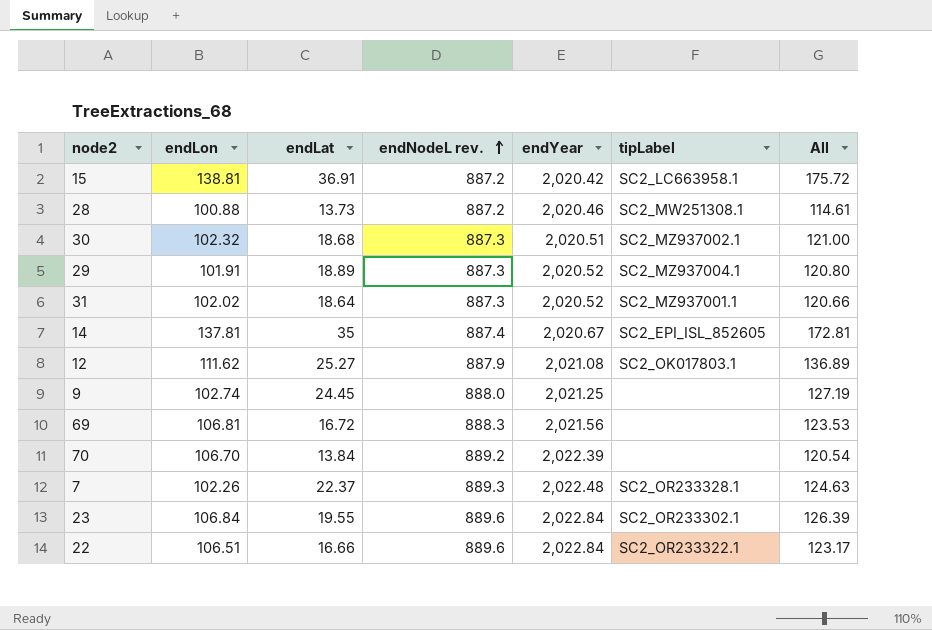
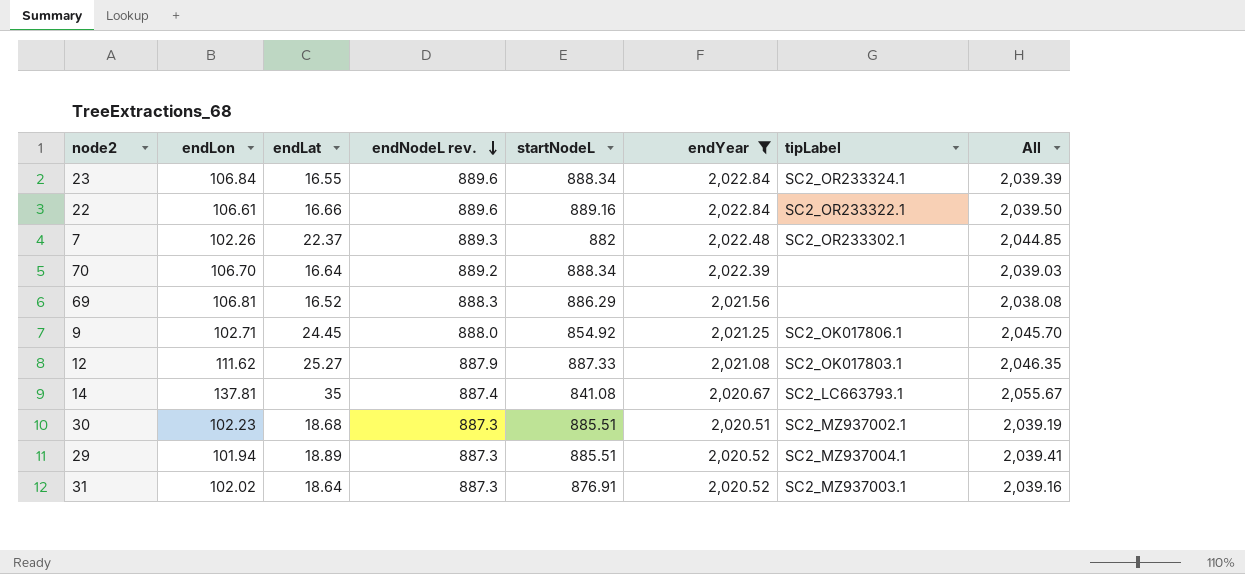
filter: none -> endYear >= 2,020.51
row order: endNodeL rev. ascending -> endNodeL rev. descending
column startNodeL | position: none -> 5
column All | formula: [endLon] + [endLat] -> [endLat] + [endYear]
23 | endLat: 19.55 -> 16.55
23 | tipLabel: SC2_OR233302.1 -> SC2_OR233324.1
22 | endLon: 106.51 -> 106.61
7 | tipLabel: SC2_OR233328.1 -> SC2_OR233302.1
70 | endLat: 13.84 -> 16.64
69 | endLat: 16.72 -> 16.52
9 | endLon: 102.74 -> 102.71
9 | tipLabel: none -> SC2_OK017806.1
14 | tipLabel: SC2_EPI_ISL_852605 -> SC2_LC663793.1
30 | endLon: 102.32 -> 102.23
29 | endLon: 101.91 -> 101.94
31 | tipLabel: SC2_MZ937001.1 -> SC2_MZ937003.1

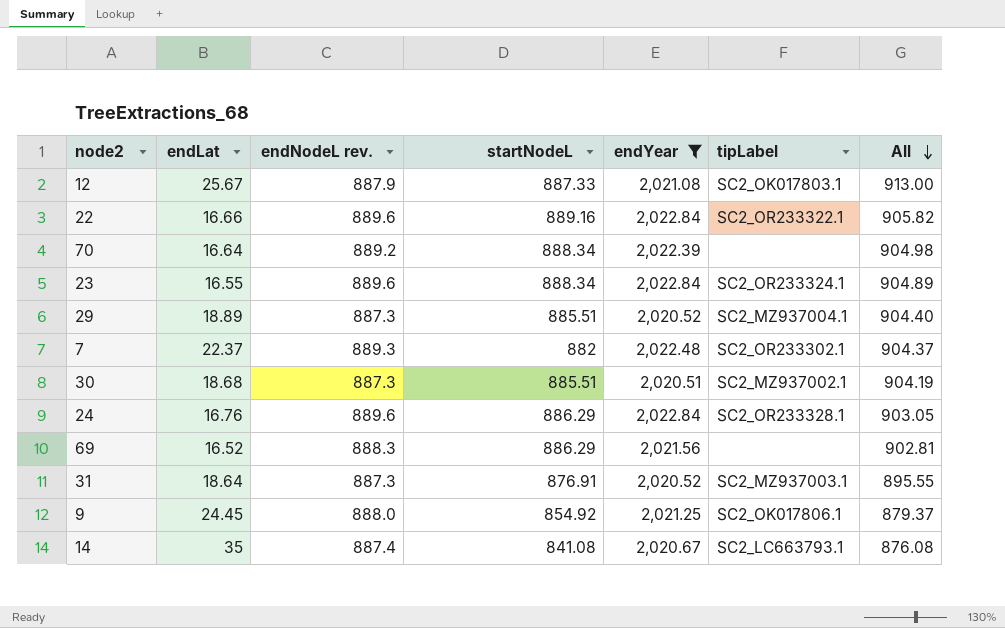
row order: endNodeL rev. descending -> All descending
column endLon | position: 2 -> none
column All | formula: [endLat] + [endYear] -> [endLat] + [startNodeL]
12 | endLat: 25.27 -> 25.67
row 24: none -> 16.76 | 889.6 | 886.29 | 2,022.84 | SC2_OR233328.1 | 903.05

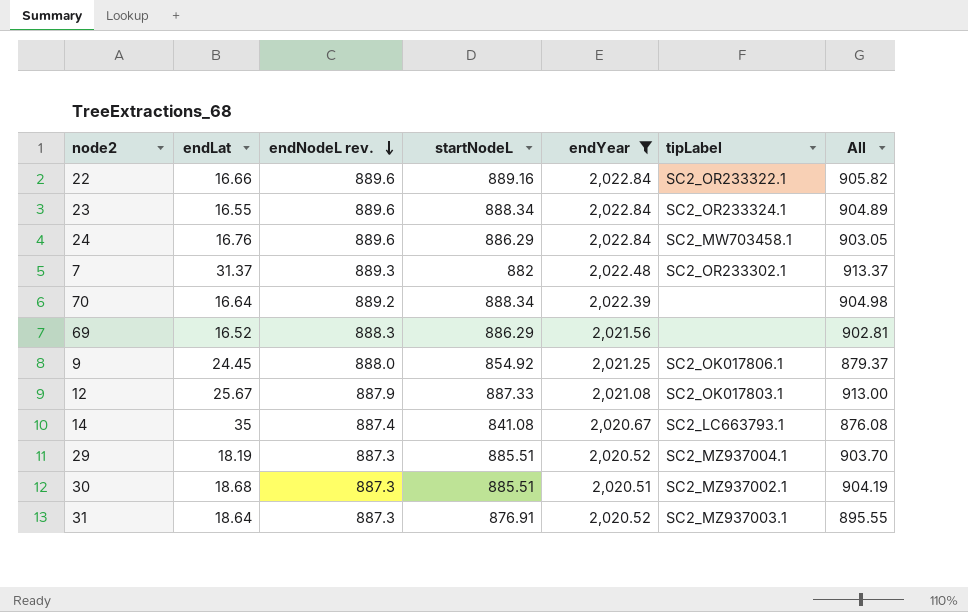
row order: All descending -> endNodeL rev. descending
24 | tipLabel: SC2_OR233328.1 -> SC2_MW703458.1
7 | endLat: 22.37 -> 31.37
7 | All: 904.37 -> 913.37
29 | endLat: 18.89 -> 18.19
29 | All: 904.40 -> 903.70

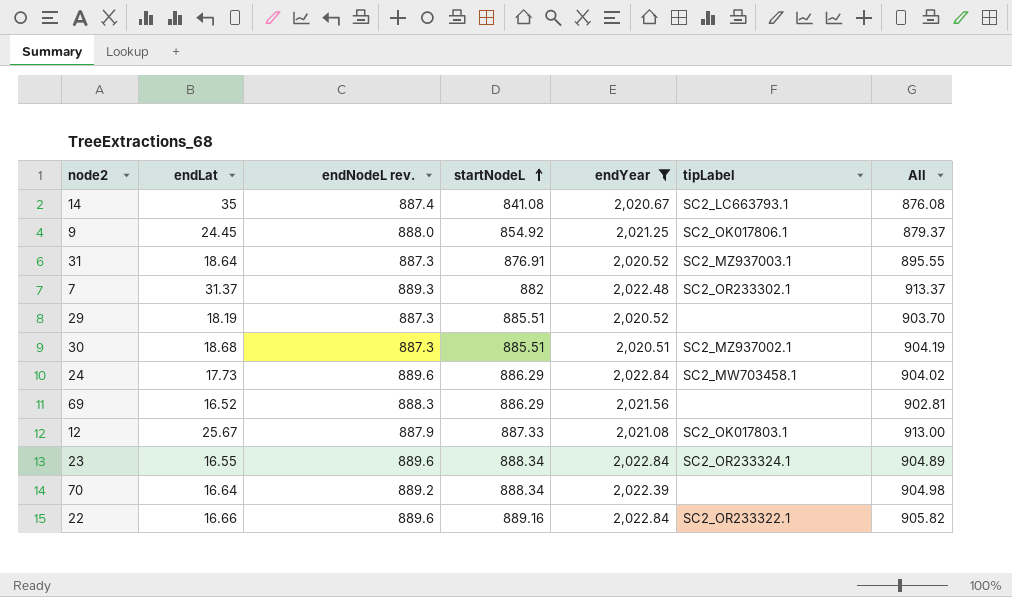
row order: endNodeL rev. descending -> startNodeL ascending
29 | tipLabel: SC2_MZ937004.1 -> none
24 | endLat: 16.76 -> 17.73
24 | All: 903.05 -> 904.02

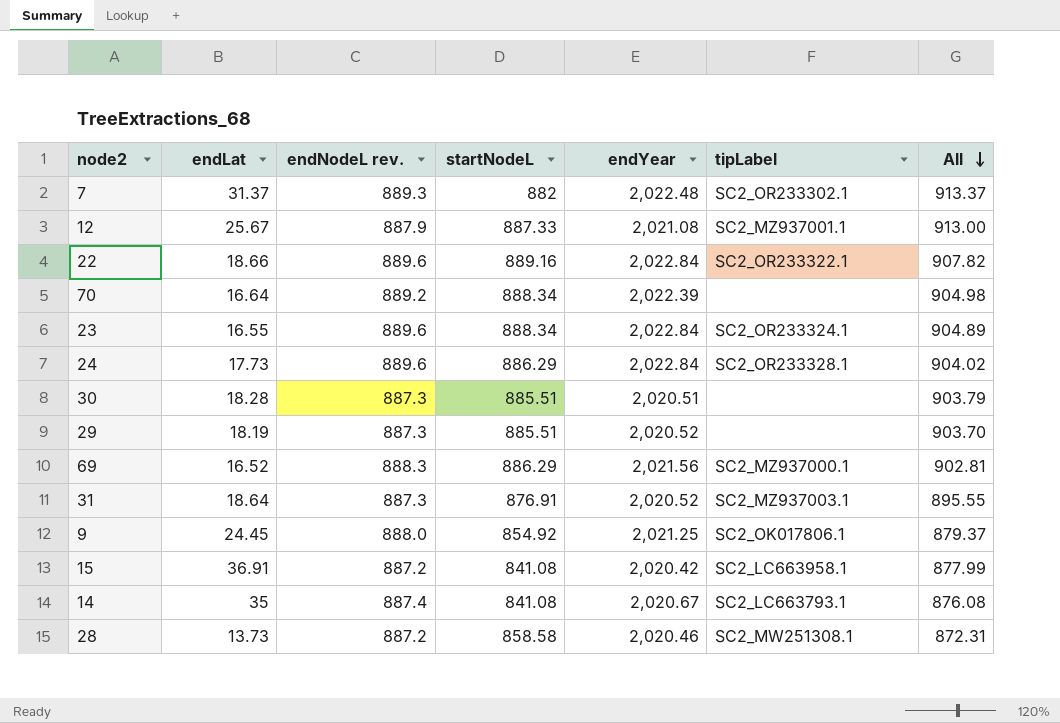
filter: endYear >= 2,020.51 -> none
row order: startNodeL ascending -> All descending
12 | tipLabel: SC2_OK017803.1 -> SC2_MZ937001.1
22 | endLat: 16.66 -> 18.66
22 | All: 905.82 -> 907.82
24 | tipLabel: SC2_MW703458.1 -> SC2_OR233328.1
30 | endLat: 18.68 -> 18.28
30 | tipLabel: SC2_MZ937002.1 -> none
30 | All: 904.19 -> 903.79
69 | tipLabel: none -> SC2_MZ937000.1

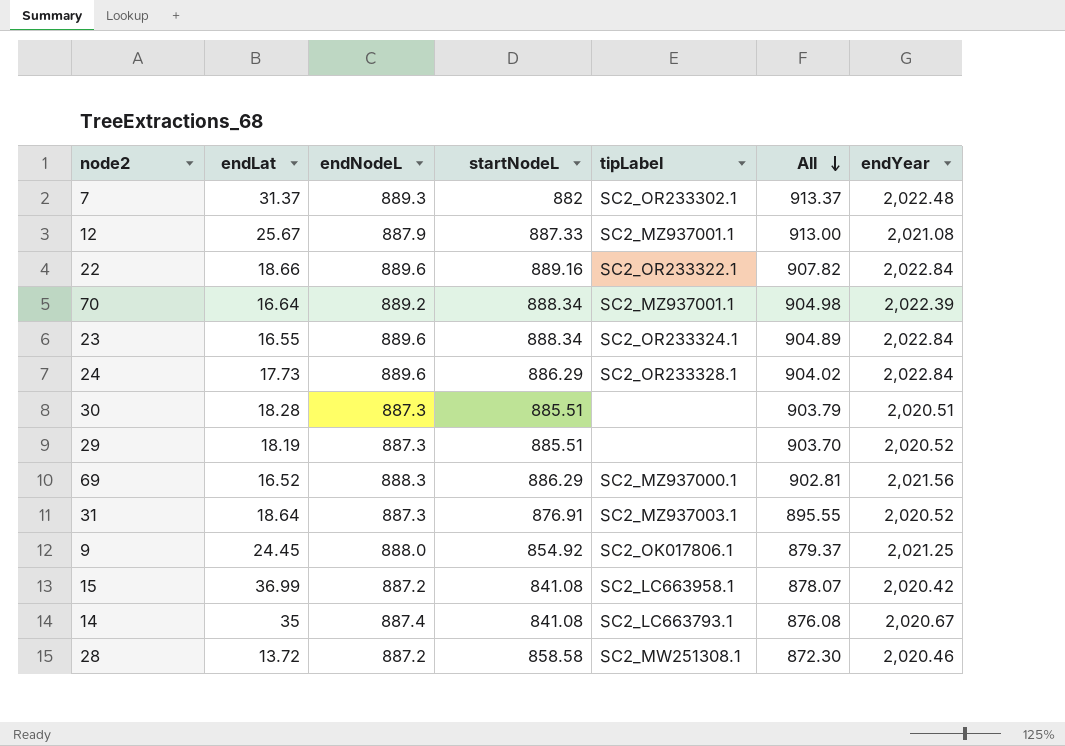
column name: endNodeL rev. -> endNodeL
column endYear | position: 5 -> 7
70 | tipLabel: none -> SC2_MZ937001.1
15 | endLat: 36.91 -> 36.99
15 | All: 877.99 -> 878.07
28 | endLat: 13.73 -> 13.72
28 | All: 872.31 -> 872.30

